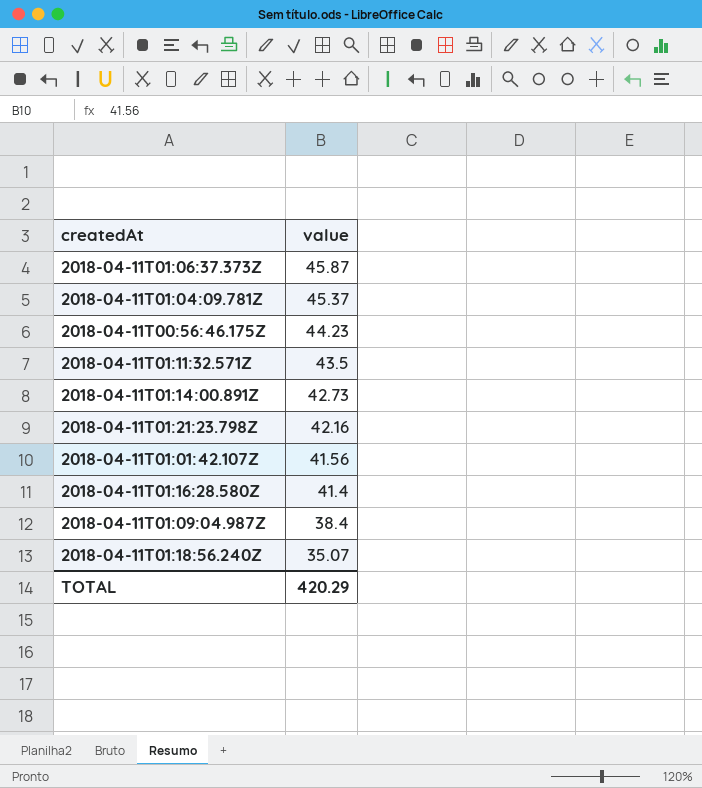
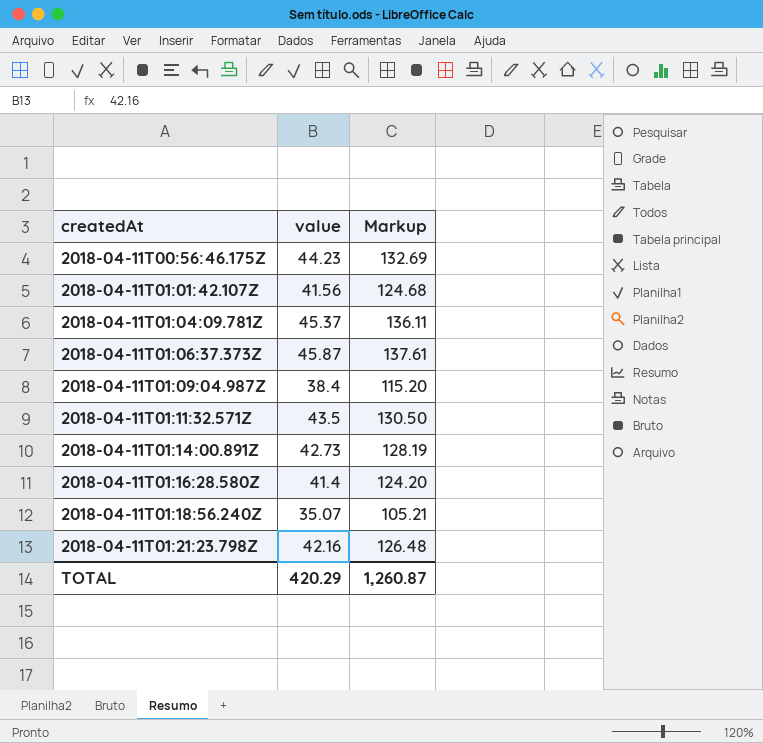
row order: value descending -> createdAt ascending
column Markup | formula: none -> [value] * 3

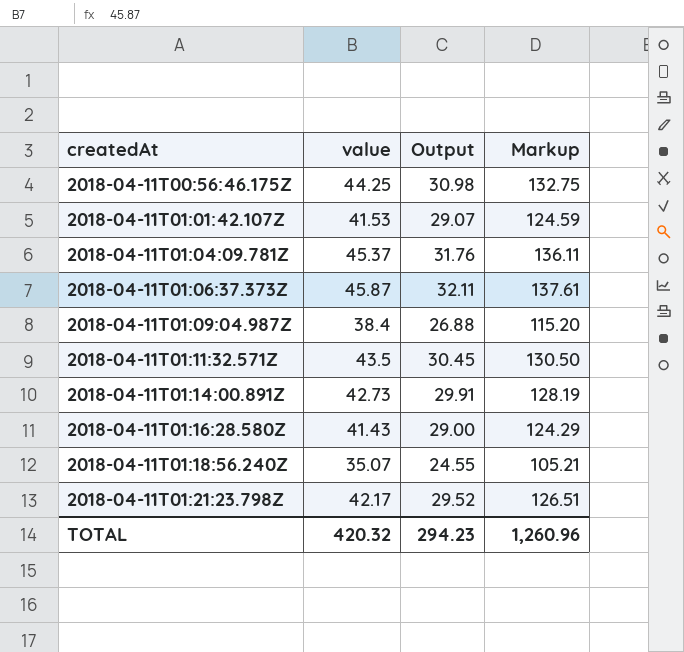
column Output | formula: none -> [value] * 0.7
2018-04-11T00:56:46.175Z | value: 44.23 -> 44.25
2018-04-11T00:56:46.175Z | Markup: 132.69 -> 132.75
2018-04-11T01:01:42.107Z | value: 41.56 -> 41.53
2018-04-11T01:01:42.107Z | Markup: 124.68 -> 124.59
2018-04-11T01:16:28.580Z | value: 41.4 -> 41.43
2018-04-11T01:16:28.580Z | Markup: 124.20 -> 124.29
2018-04-11T01:21:23.798Z | value: 42.16 -> 42.17
2018-04-11T01:21:23.798Z | Markup: 126.48 -> 126.51
TOTAL | value: 420.29 -> 420.32
TOTAL | Markup: 1,260.87 -> 1,260.96

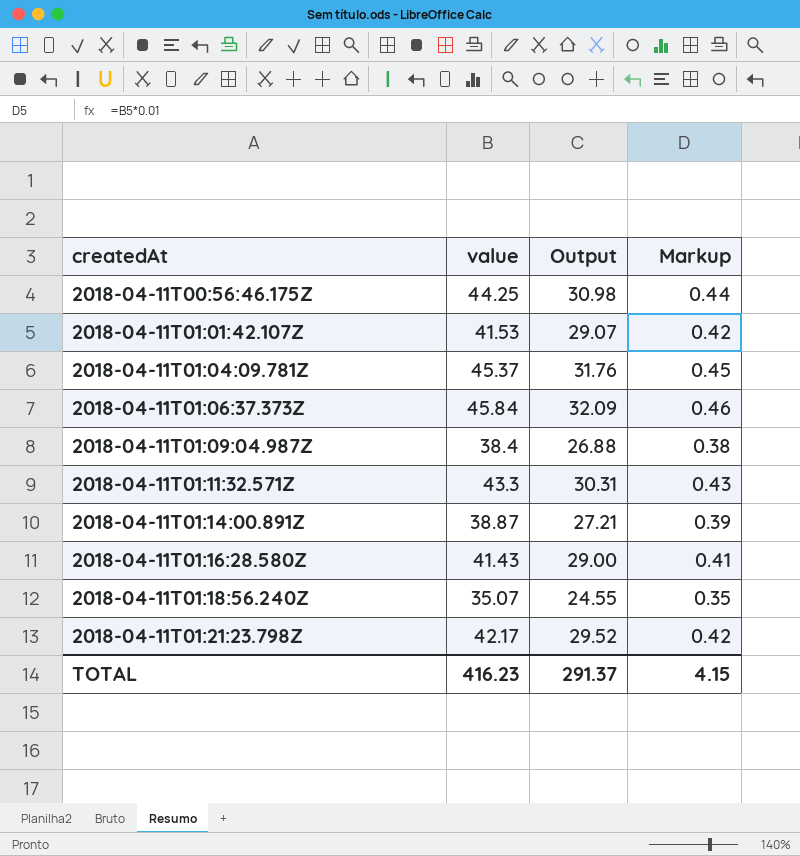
column Markup | formula: [value] * 3 -> [value] * 0.01
2018-04-11T01:06:37.373Z | value: 45.87 -> 45.84
2018-04-11T01:06:37.373Z | Output: 32.11 -> 32.09
2018-04-11T01:11:32.571Z | value: 43.5 -> 43.3
2018-04-11T01:11:32.571Z | Output: 30.45 -> 30.31
2018-04-11T01:14:00.891Z | value: 42.73 -> 38.87
2018-04-11T01:14:00.891Z | Output: 29.91 -> 27.21
TOTAL | value: 420.32 -> 416.23
TOTAL | Output: 294.23 -> 291.37
TOTAL | Markup: 1,260.96 -> 4.15

